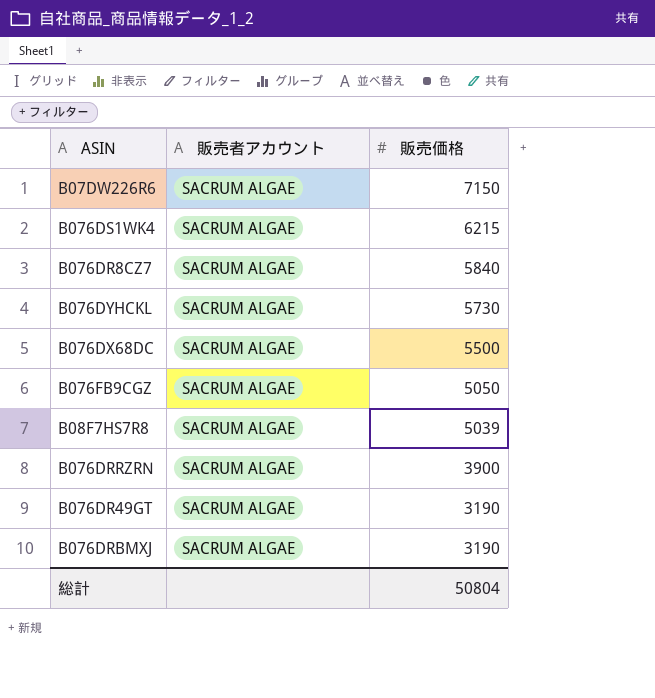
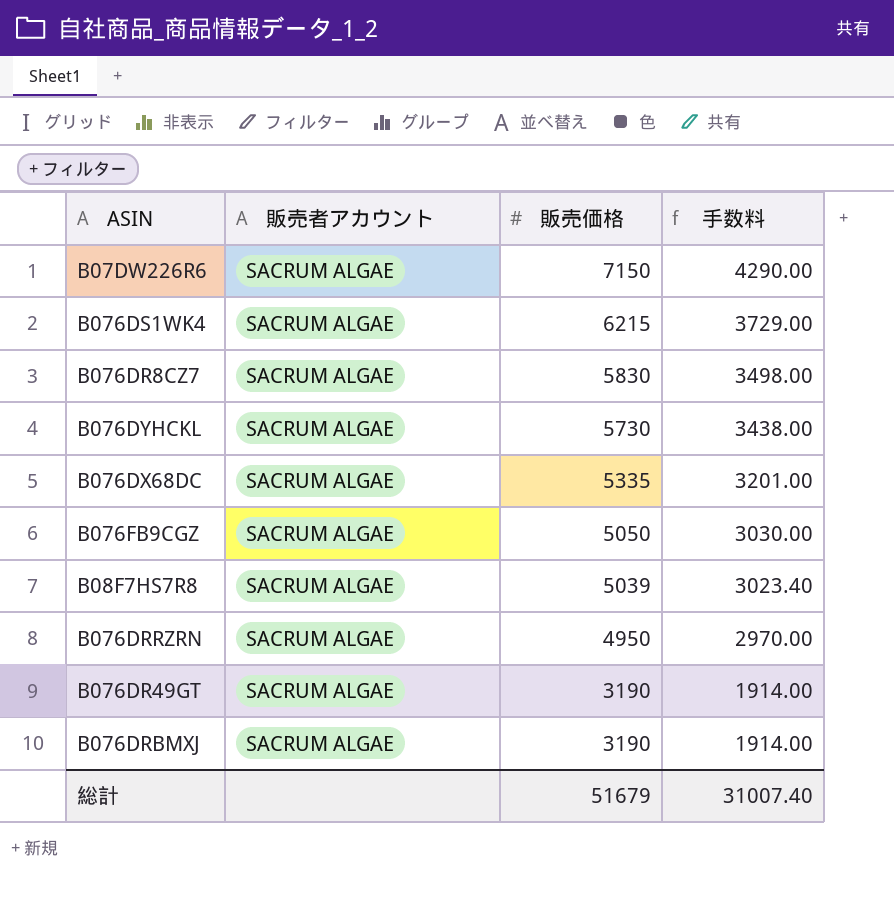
column 手数料 | formula: none -> [販売価格] * 0.6
B076DR8CZ7 | 販売価格: 5840 -> 5830
B076DX68DC | 販売価格: 5500 -> 5335
B076DRRZRN | 販売価格: 3900 -> 4950
総計 | 販売価格: 50804 -> 51679

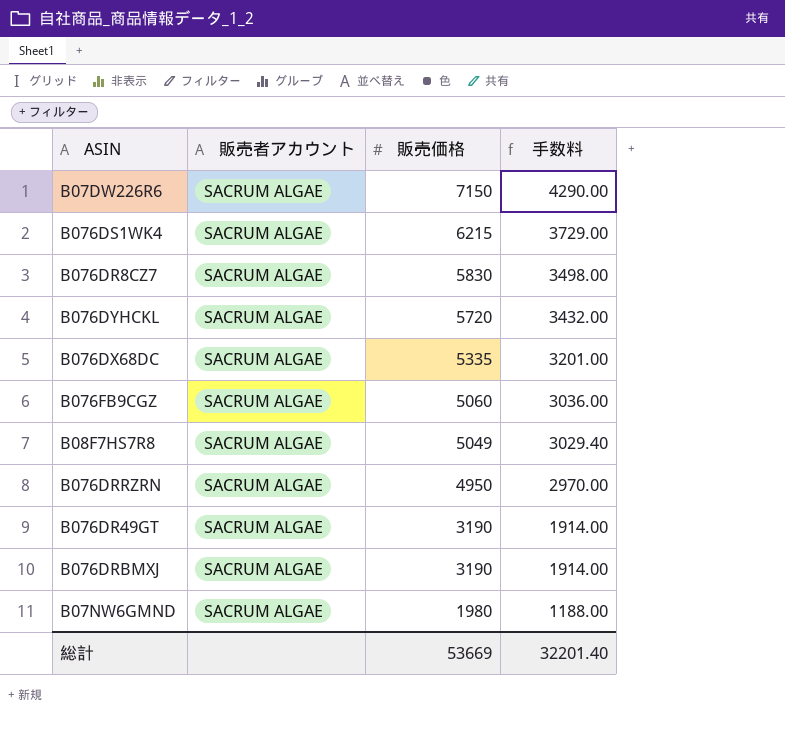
B076DYHCKL | 販売価格: 5730 -> 5720
B076DYHCKL | 手数料: 3438.00 -> 3432.00
B076FB9CGZ | 販売価格: 5050 -> 5060
B076FB9CGZ | 手数料: 3030.00 -> 3036.00
B08F7HS7R8 | 販売価格: 5039 -> 5049
B08F7HS7R8 | 手数料: 3023.40 -> 3029.40
row B07NW6GMND: none -> SACRUM ALGAE | 1980 | 1188.00
総計 | 販売価格: 51679 -> 53669
総計 | 手数料: 31007.40 -> 32201.40

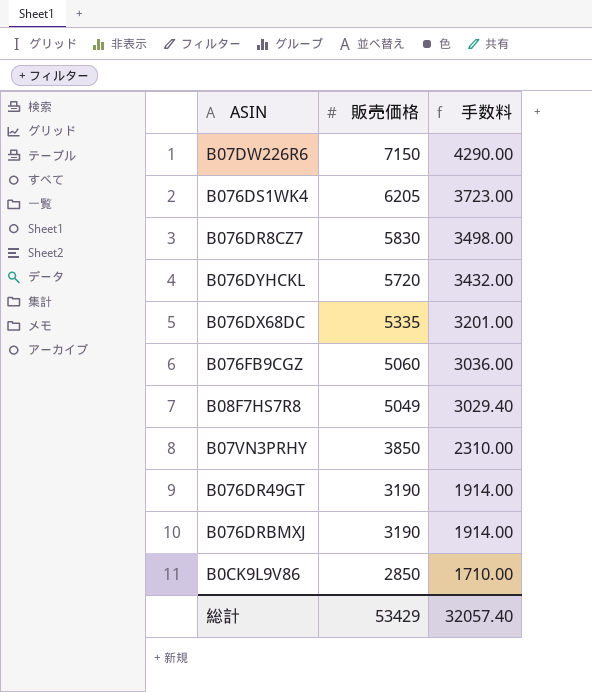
column 販売者アカウント | position: 2 -> none
row B076DRRZRN: SACRUM ALGAE | 4950 | 2970.00 -> none
row B07NW6GMND: SACRUM ALGAE | 1980 | 1188.00 -> none
B076DS1WK4 | 販売価格: 6215 -> 6205
B076DS1WK4 | 手数料: 3729.00 -> 3723.00
row B07VN3PRHY: none -> 3850 | 2310.00
row B0CK9L9V86: none -> 2850 | 1710.00
総計 | 販売価格: 53669 -> 53429
総計 | 手数料: 32201.40 -> 32057.40

